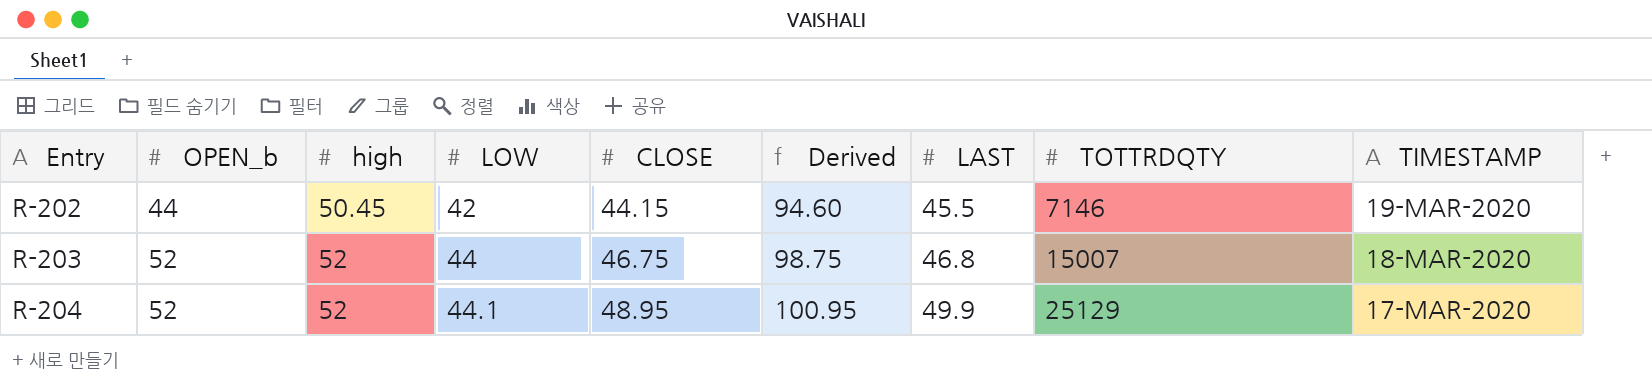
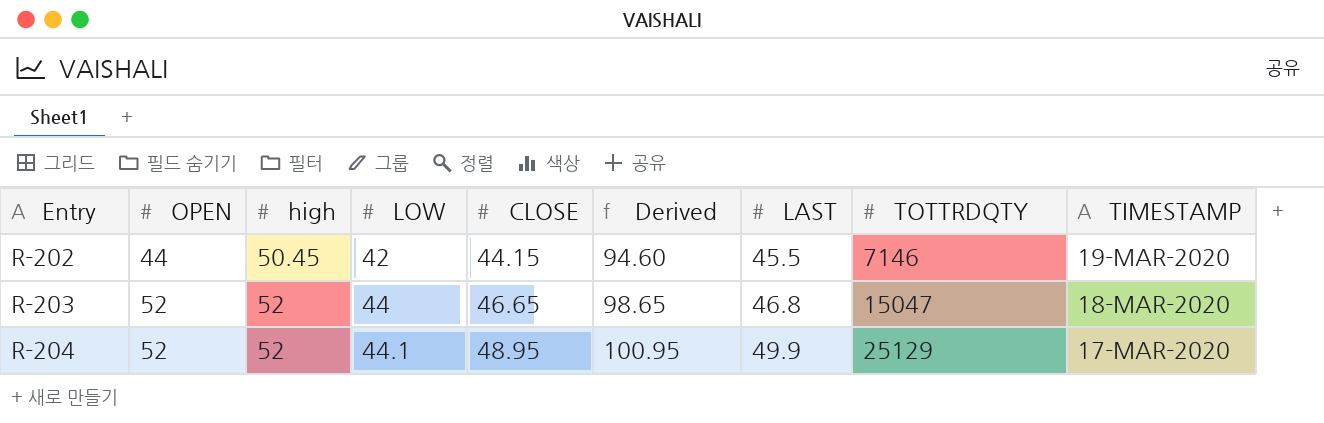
column name: OPEN_b -> OPEN
R-203 | CLOSE: 46.75 -> 46.65
R-203 | Derived: 98.75 -> 98.65
R-203 | TOTTRDQTY: 15007 -> 15047

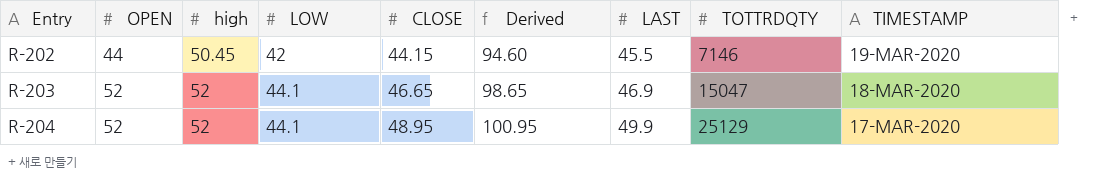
R-203 | LOW: 44 -> 44.1
R-203 | LAST: 46.8 -> 46.9

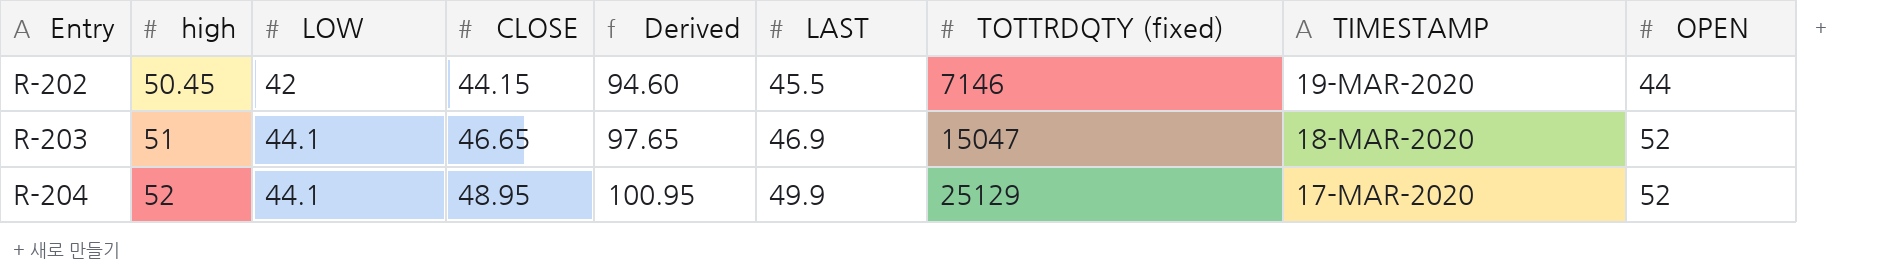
column name: TOTTRDQTY -> TOTTRDQTY (fixed)
column OPEN | position: 2 -> 9
R-203 | high: 52 -> 51
R-203 | Derived: 98.65 -> 97.65

